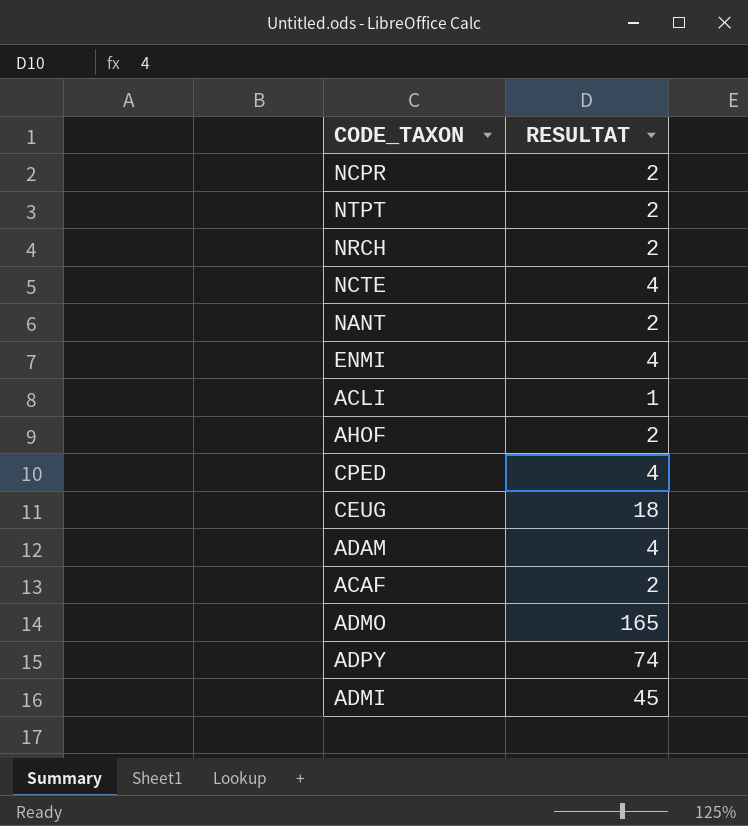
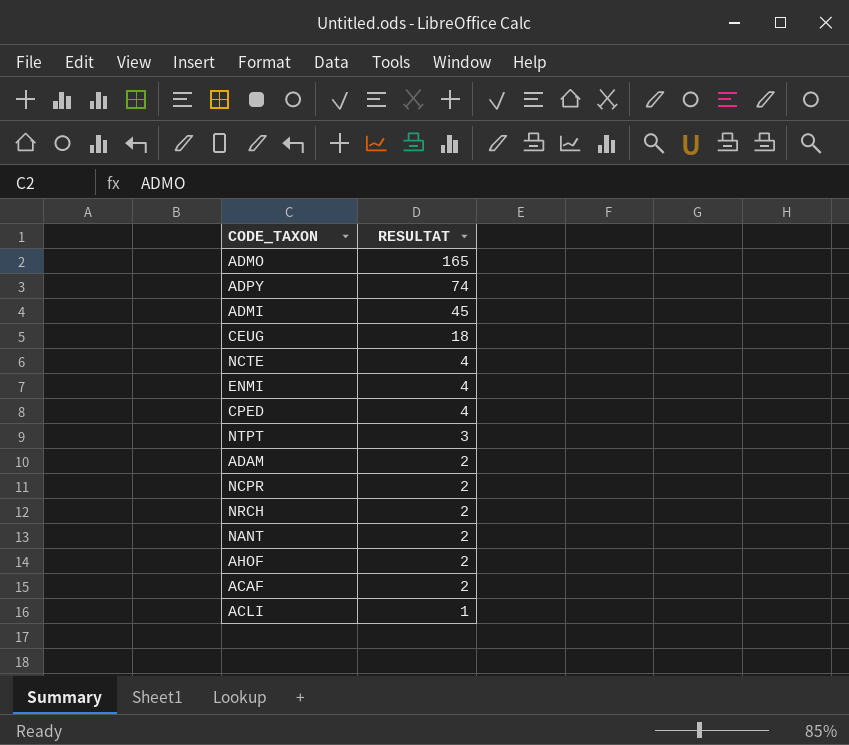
row order: none -> RESULTAT descending
NTPT | RESULTAT: 2 -> 3
ADAM | RESULTAT: 4 -> 2

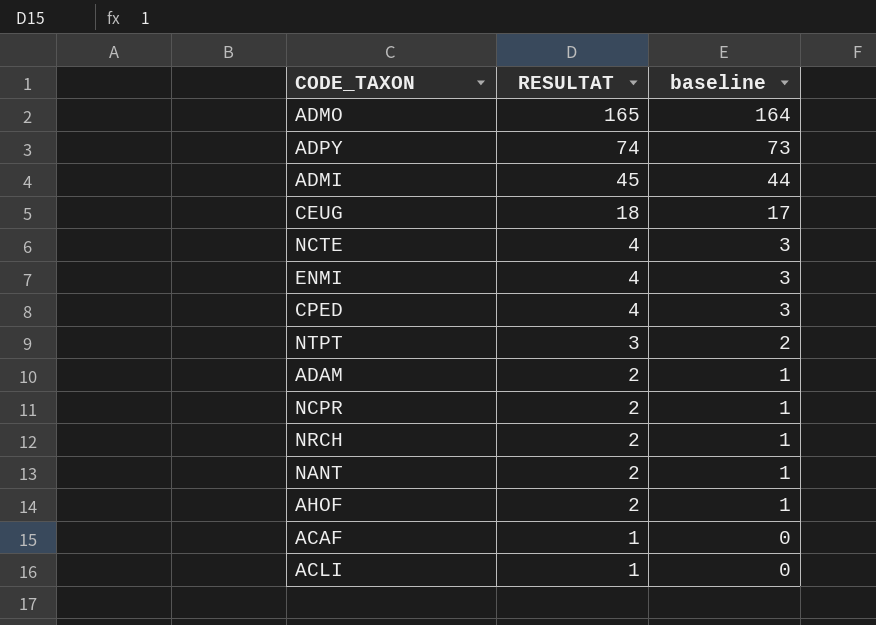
column baseline | formula: none -> [RESULTAT] - 1
ACAF | RESULTAT: 2 -> 1

